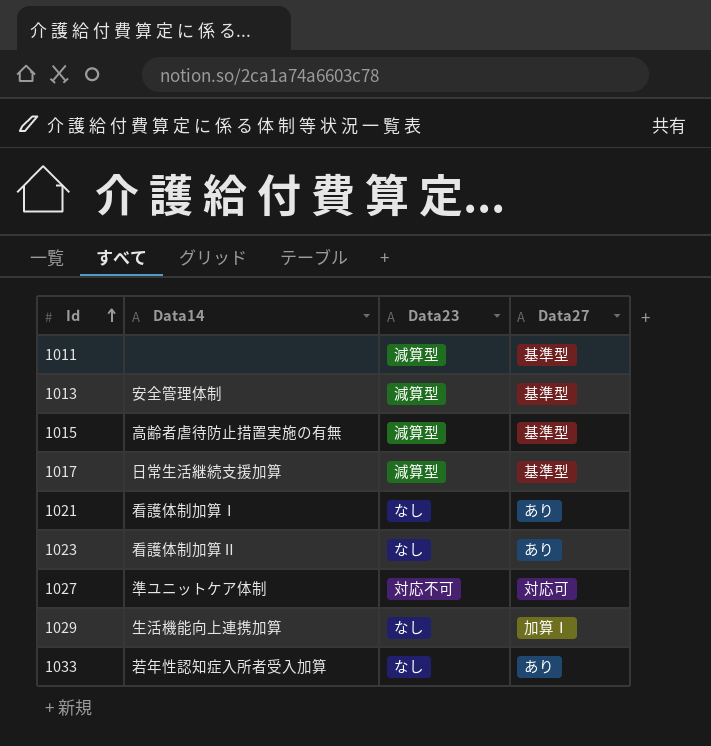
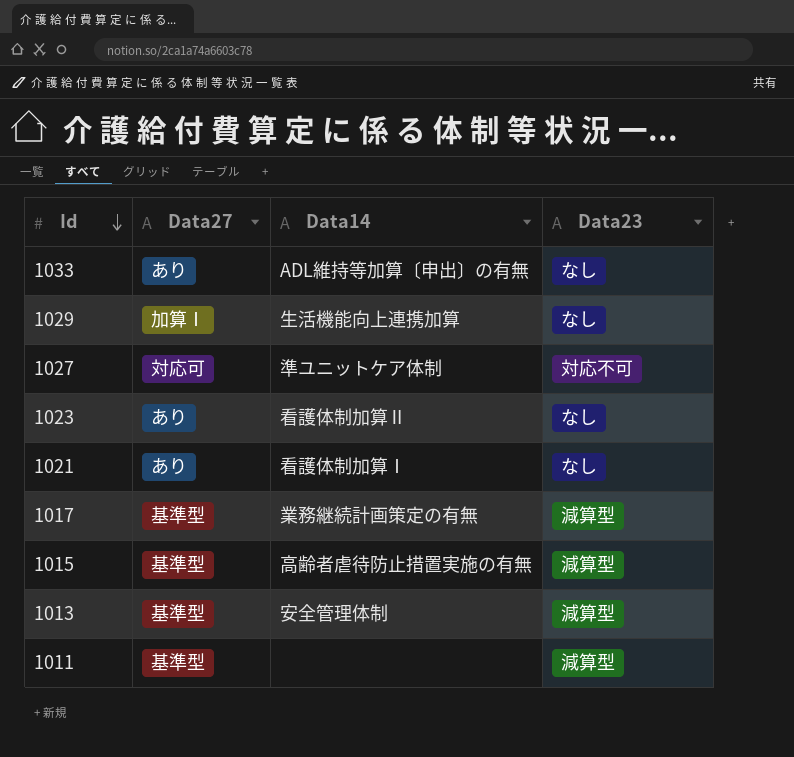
row order: Id ascending -> Id descending
column Data27 | position: 4 -> 2
1033 | Data14: 若年性認知症入所者受入加算 -> ADL維持等加算〔申出〕の有無
1017 | Data14: 日常生活継続支援加算 -> 業務継続計画策定の有無

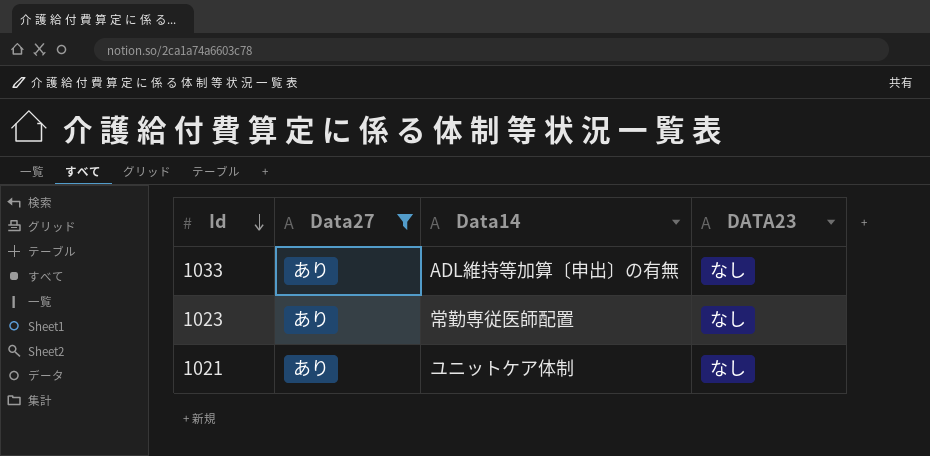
filter: none -> Data27 = あり
column name: Data23 -> DATA23
1023 | Data14: 看護体制加算Ⅱ -> 常勤専従医師配置
1021 | Data14: 看護体制加算Ⅰ -> ユニットケア体制

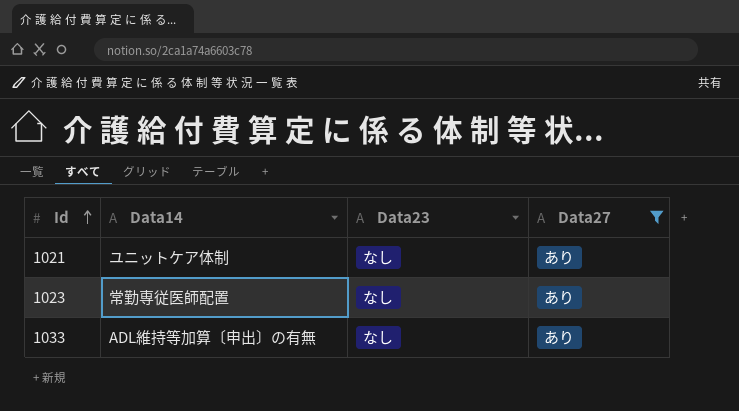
row order: Id descending -> Id ascending
column name: DATA23 -> Data23
column Data27 | position: 2 -> 4

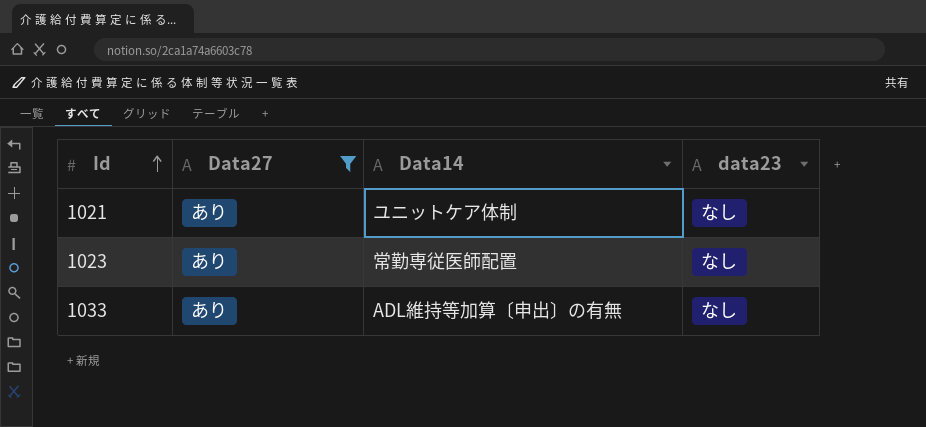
column Data27 | position: 4 -> 2
column name: Data23 -> data23

